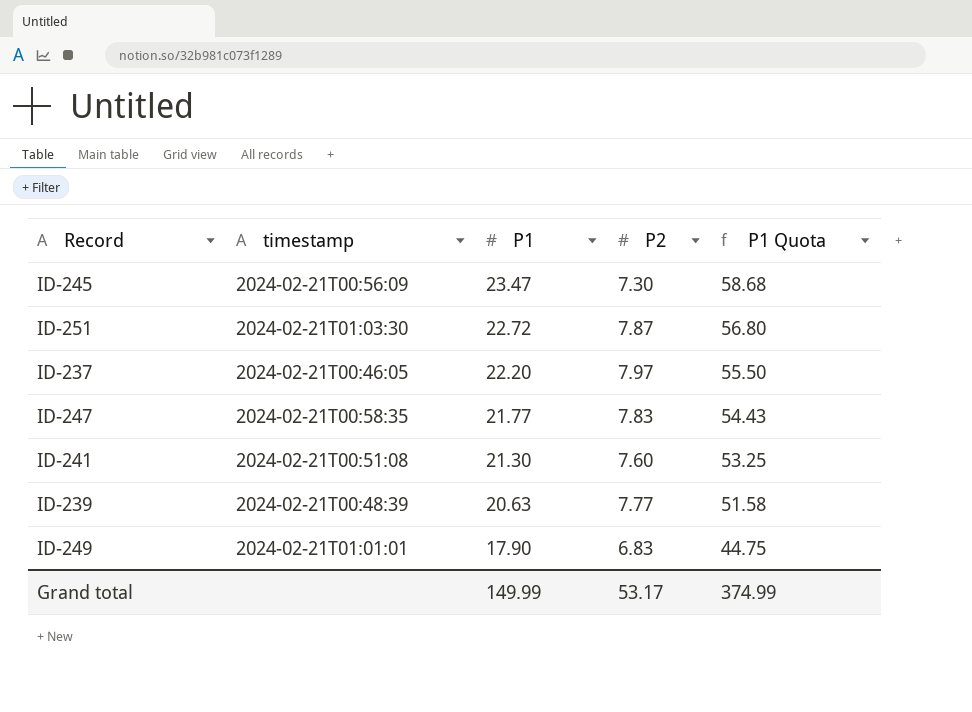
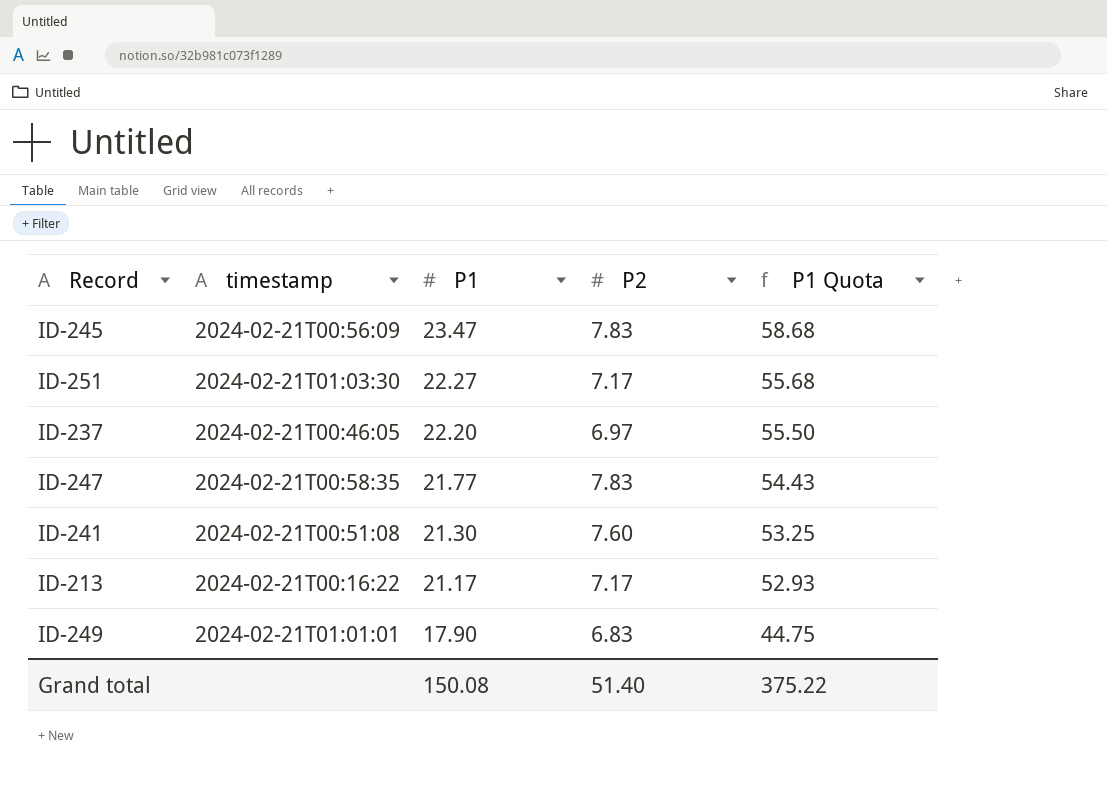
row ID-239: 2024-02-21T00:48:39 | 20.63 | 7.77 | 51.58 -> none
ID-245 | P2: 7.30 -> 7.83
ID-251 | P1: 22.72 -> 22.27
ID-251 | P2: 7.87 -> 7.17
ID-251 | P1 Quota: 56.80 -> 55.68
ID-237 | P2: 7.97 -> 6.97
row ID-213: none -> 2024-02-21T00:16:22 | 21.17 | 7.17 | 52.93
Grand total | P1: 149.99 -> 150.08
Grand total | P2: 53.17 -> 51.40
Grand total | P1 Quota: 374.99 -> 375.22

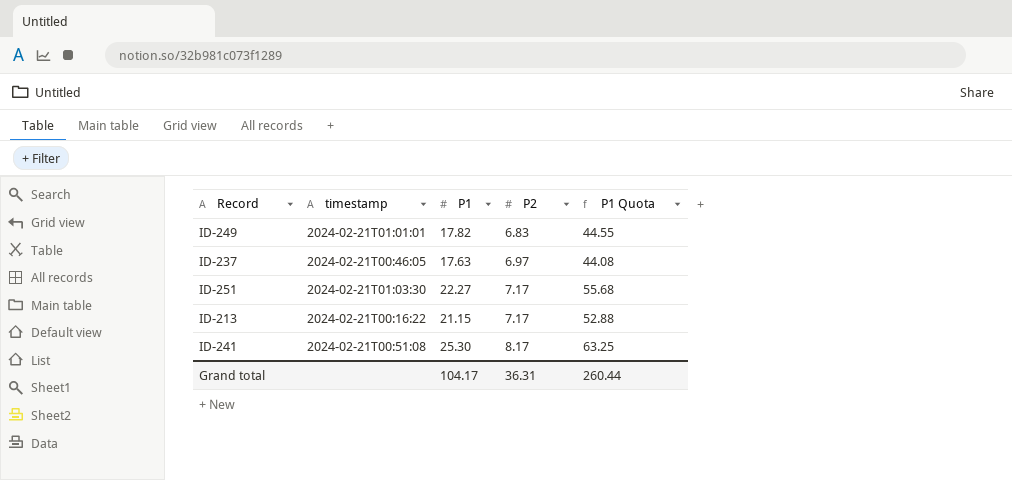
row order: P1 descending -> P2 ascending
row ID-245: 2024-02-21T00:56:09 | 23.47 | 7.83 | 58.68 -> none
row ID-247: 2024-02-21T00:58:35 | 21.77 | 7.83 | 54.43 -> none
ID-249 | P1: 17.90 -> 17.82
ID-249 | P1 Quota: 44.75 -> 44.55
ID-237 | P1: 22.20 -> 17.63
ID-237 | P1 Quota: 55.50 -> 44.08
ID-213 | P1: 21.17 -> 21.15
ID-213 | P1 Quota: 52.93 -> 52.88
ID-241 | P1: 21.30 -> 25.30
ID-241 | P2: 7.60 -> 8.17
ID-241 | P1 Quota: 53.25 -> 63.25
Grand total | P1: 150.08 -> 104.17
Grand total | P2: 51.40 -> 36.31
Grand total | P1 Quota: 375.22 -> 260.44

